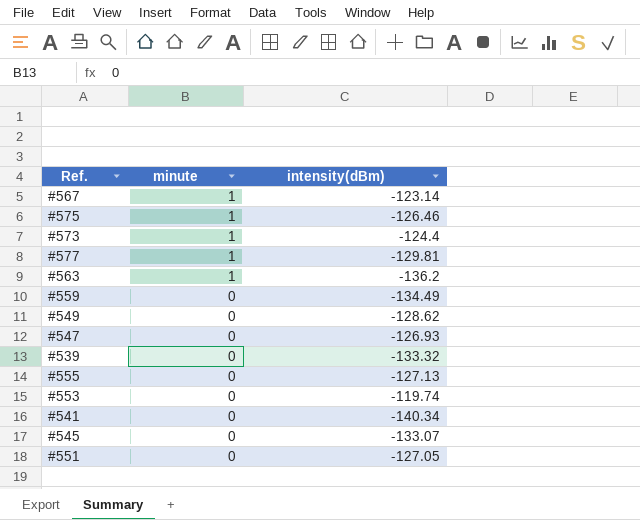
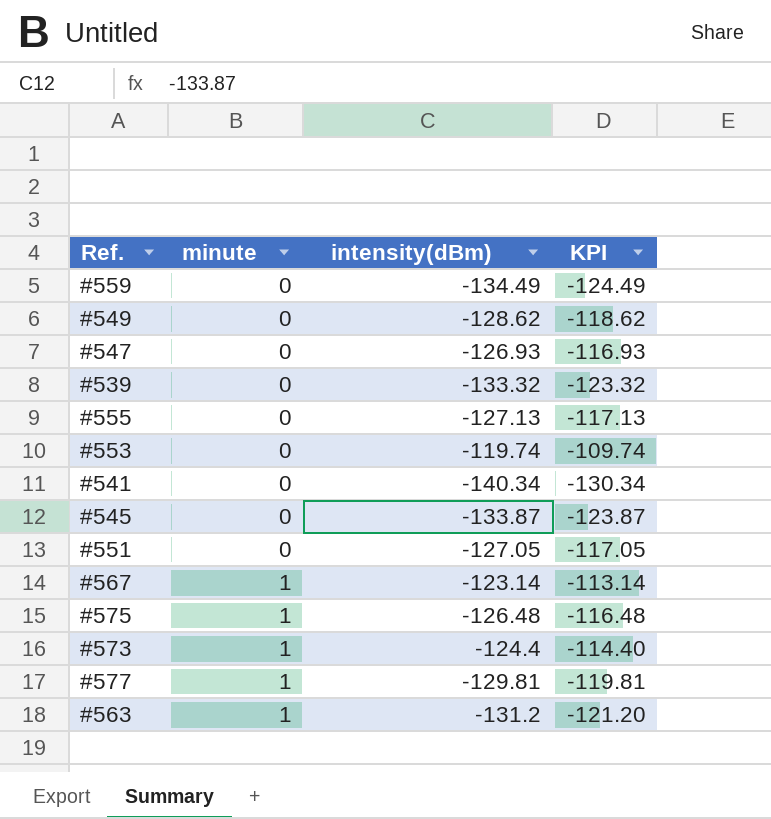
row order: minute descending -> minute ascending
column KPI | formula: none -> [intensity(dBm)] + 10
#545 | intensity(dBm): -133.07 -> -133.87
#575 | intensity(dBm): -126.46 -> -126.48
#563 | intensity(dBm): -136.2 -> -131.2

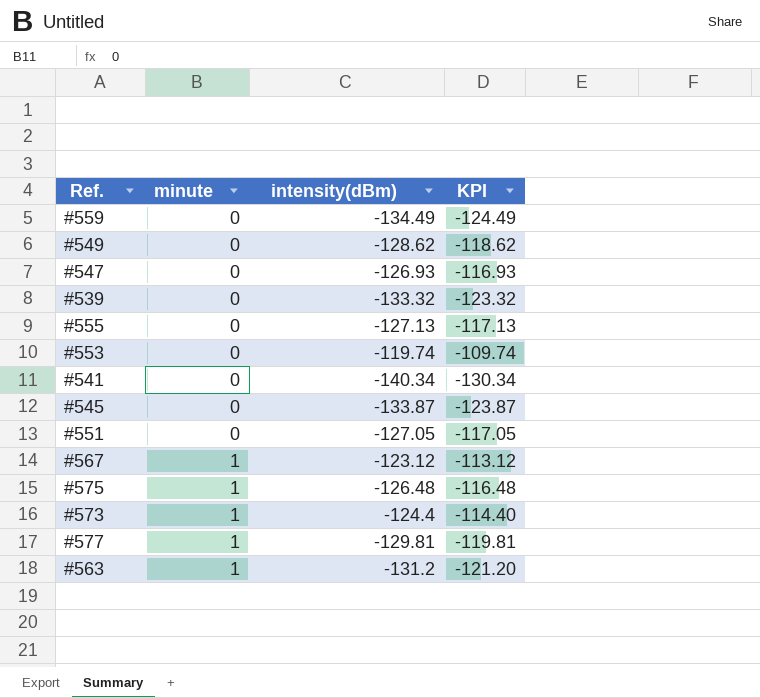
#567 | intensity(dBm): -123.14 -> -123.12
#567 | KPI: -113.14 -> -113.12

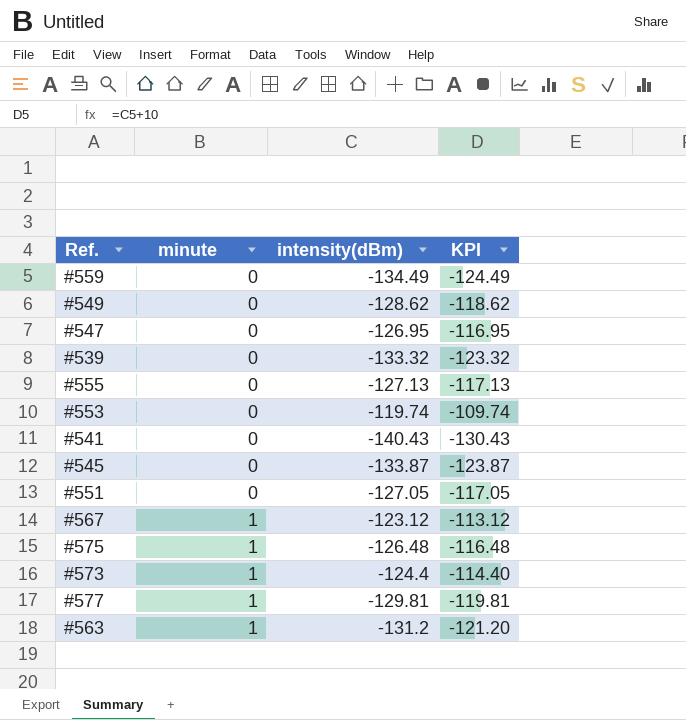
#547 | intensity(dBm): -126.93 -> -126.95
#547 | KPI: -116.93 -> -116.95
#541 | intensity(dBm): -140.34 -> -140.43
#541 | KPI: -130.34 -> -130.43

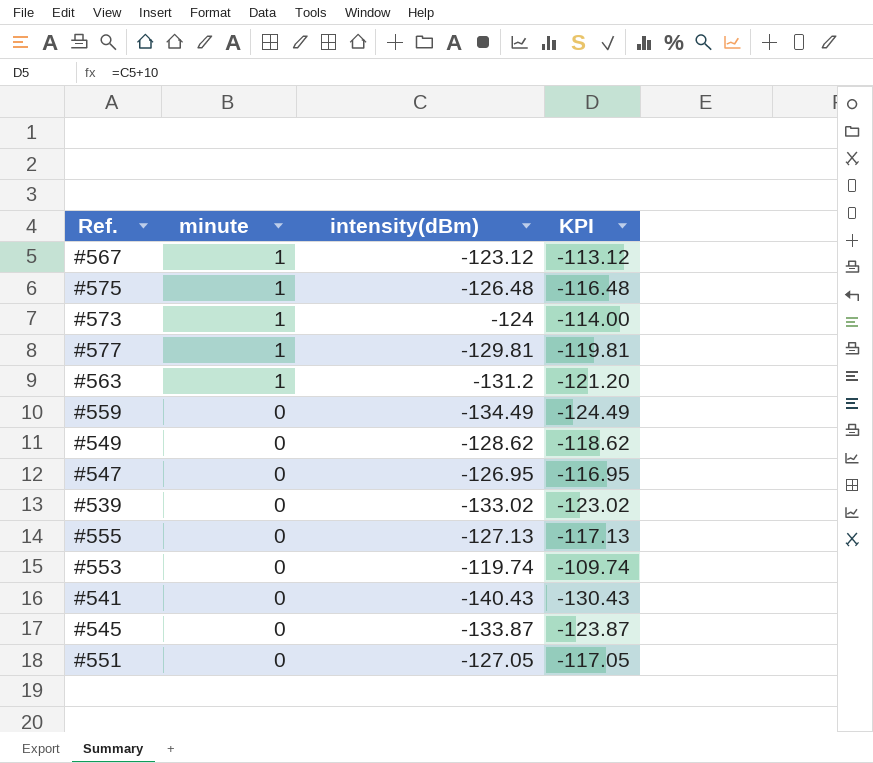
row order: minute ascending -> minute descending
#573 | intensity(dBm): -124.4 -> -124
#573 | KPI: -114.40 -> -114.00
#539 | intensity(dBm): -133.32 -> -133.02
#539 | KPI: -123.32 -> -123.02

